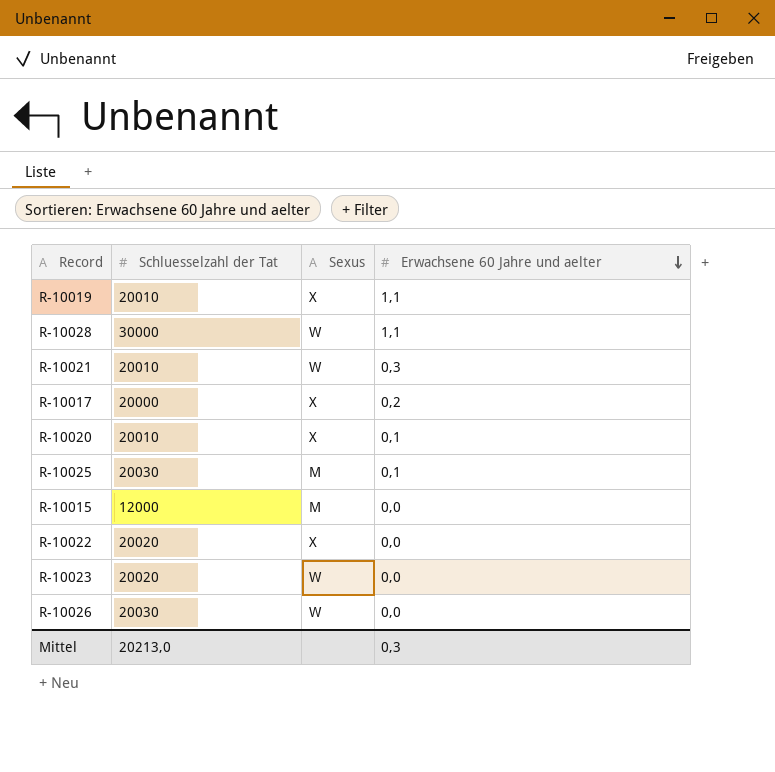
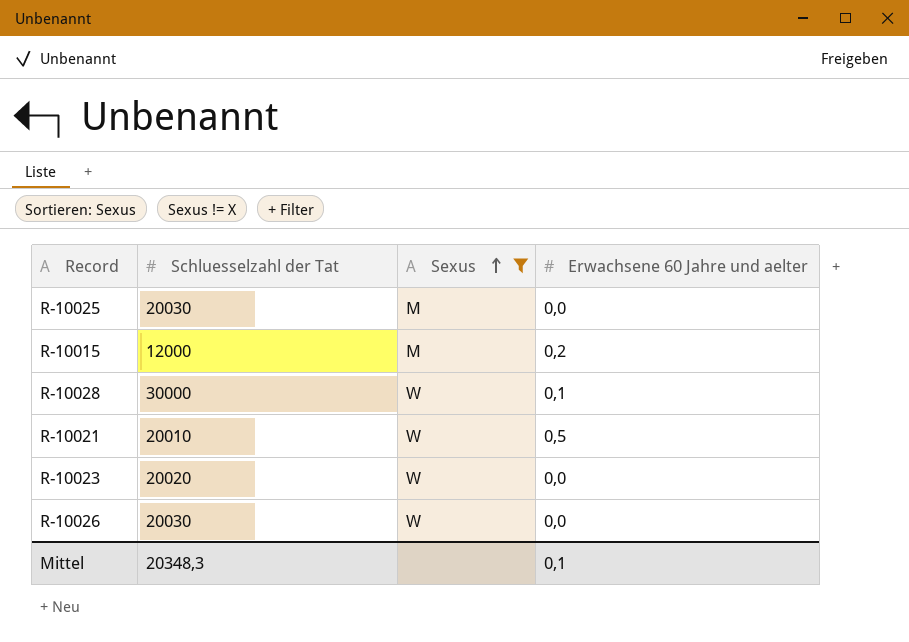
filter: none -> Sexus != X
row order: Erwachsene 60 Jahre und aelter descending -> Sexus ascending
R-10025 | Erwachsene 60 Jahre und aelter: 0,1 -> 0,0
R-10015 | Erwachsene 60 Jahre und aelter: 0,0 -> 0,2
R-10028 | Erwachsene 60 Jahre und aelter: 1,1 -> 0,1
R-10021 | Erwachsene 60 Jahre und aelter: 0,3 -> 0,5
Mittel | Schluesselzahl der Tat: 20213,0 -> 20348,3
Mittel | Erwachsene 60 Jahre und aelter: 0,3 -> 0,1

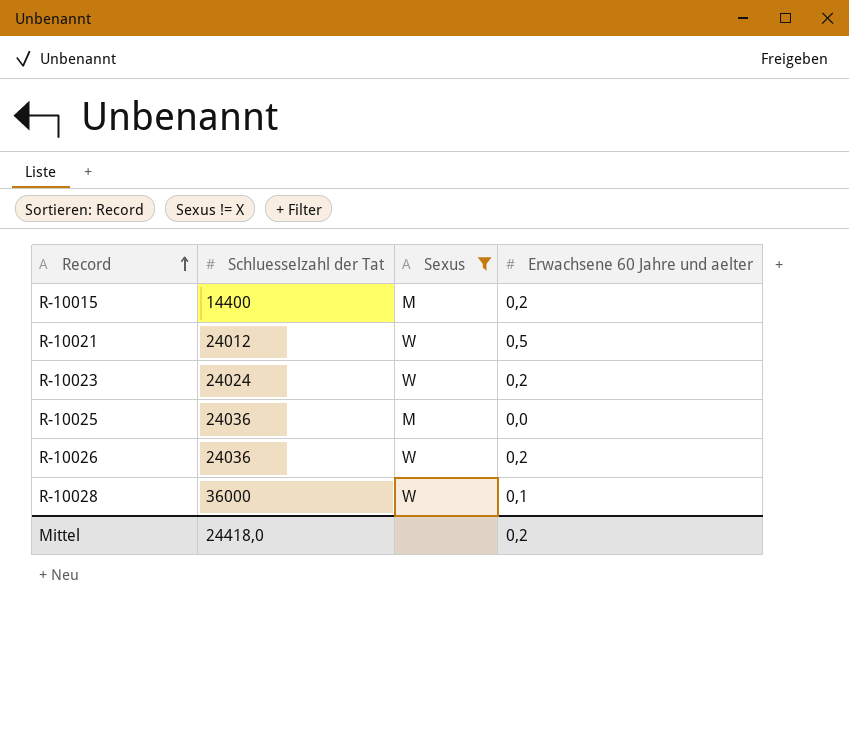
row order: Sexus ascending -> Record ascending
R-10015 | Schluesselzahl der Tat: 12000 -> 14400
R-10021 | Schluesselzahl der Tat: 20010 -> 24012
R-10023 | Schluesselzahl der Tat: 20020 -> 24024
R-10023 | Erwachsene 60 Jahre und aelter: 0,0 -> 0,2
R-10025 | Schluesselzahl der Tat: 20030 -> 24036
R-10026 | Schluesselzahl der Tat: 20030 -> 24036
R-10026 | Erwachsene 60 Jahre und aelter: 0,0 -> 0,2
R-10028 | Schluesselzahl der Tat: 30000 -> 36000
Mittel | Schluesselzahl der Tat: 20348,3 -> 24418,0
Mittel | Erwachsene 60 Jahre und aelter: 0,1 -> 0,2

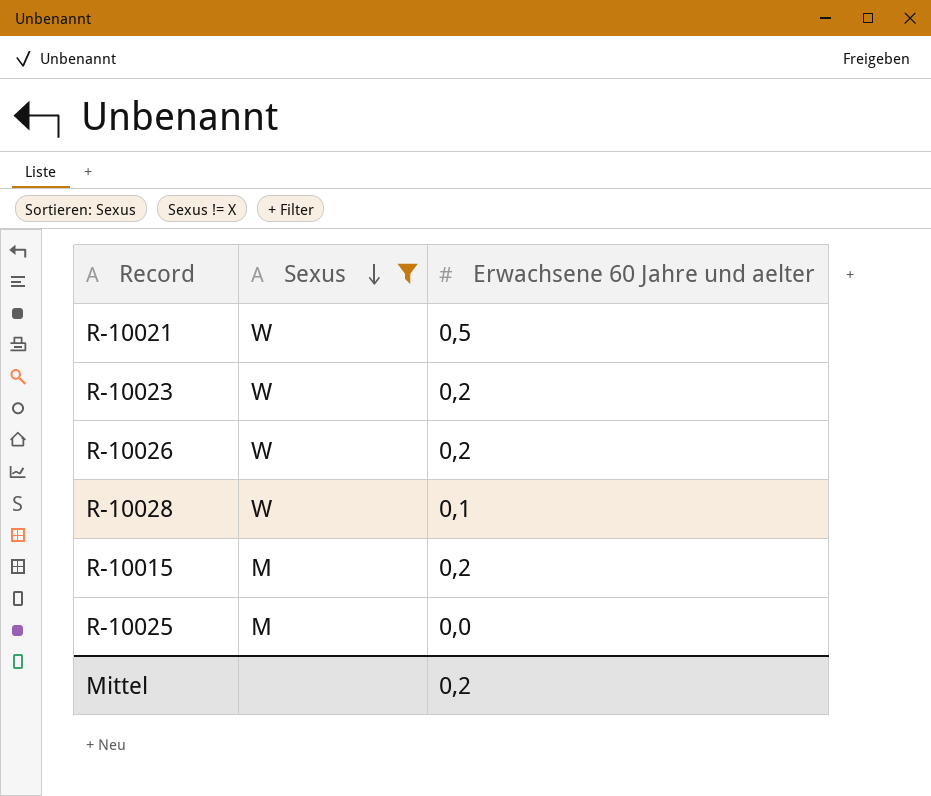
row order: Record ascending -> Sexus descending
column Schluesselzahl der Tat | position: 2 -> none

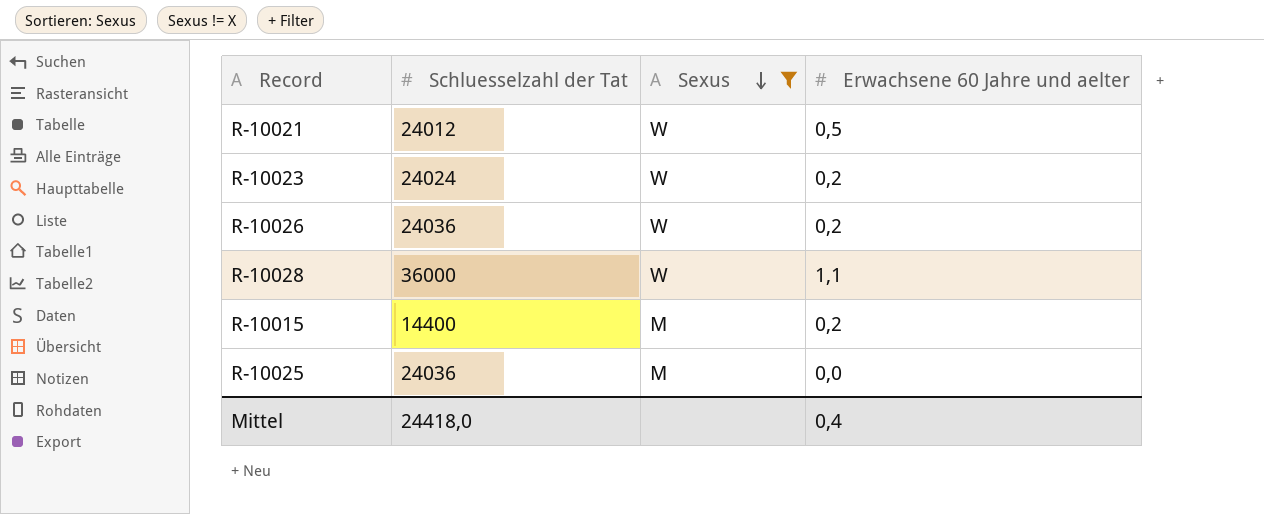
column Schluesselzahl der Tat | position: none -> 2
R-10028 | Erwachsene 60 Jahre und aelter: 0,1 -> 1,1
Mittel | Erwachsene 60 Jahre und aelter: 0,2 -> 0,4

